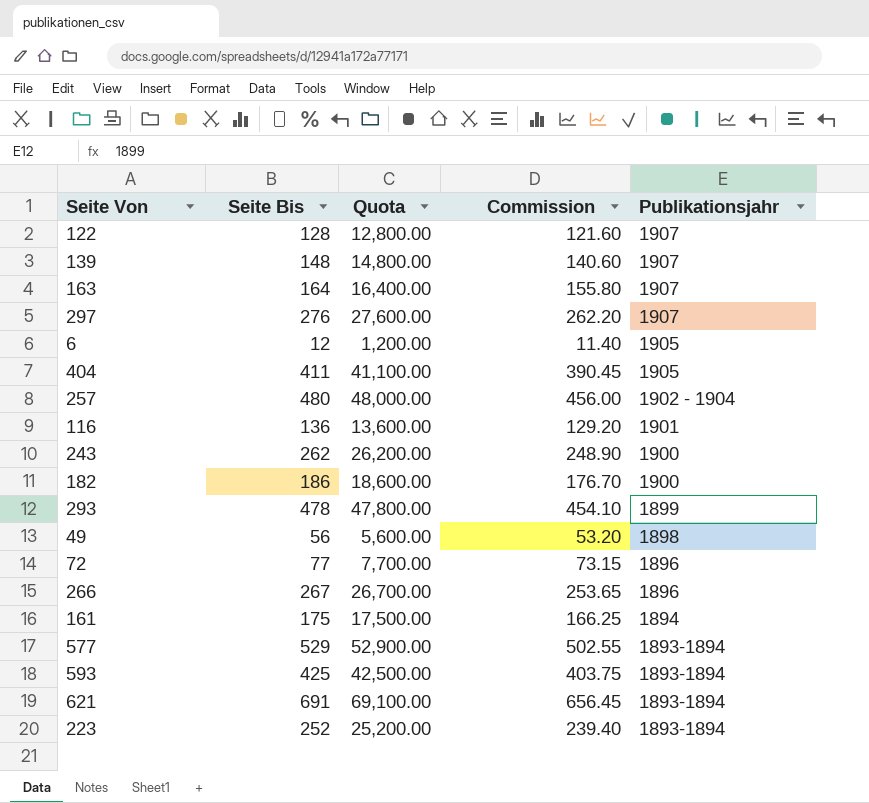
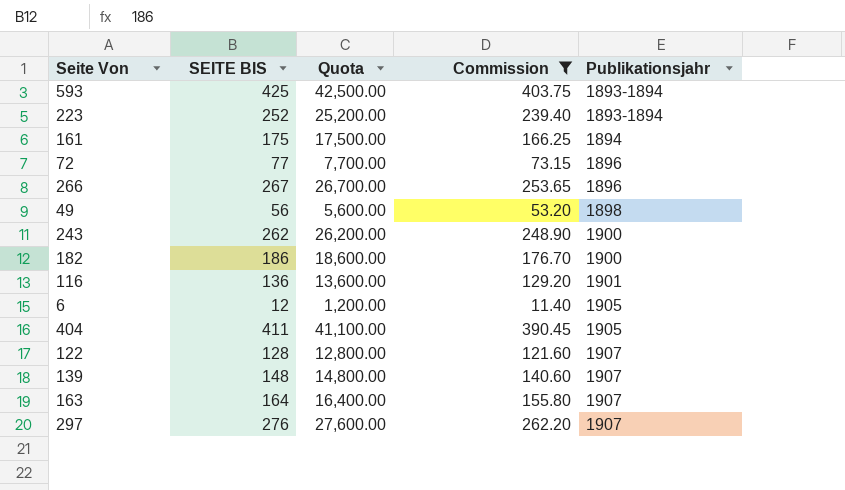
filter: none -> Commission <= 403.75
row order: Publikationsjahr descending -> Publikationsjahr ascending
column name: Seite Bis -> SEITE BIS

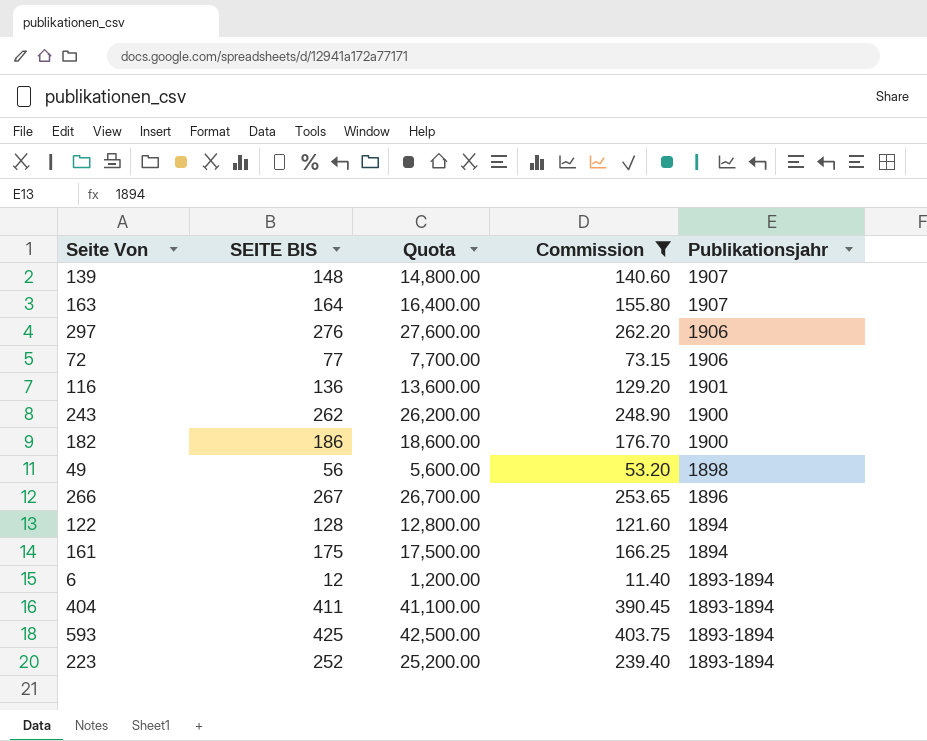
row order: Publikationsjahr ascending -> Publikationsjahr descending
297 | Publikationsjahr: 1907 -> 1906
72 | Publikationsjahr: 1896 -> 1906
122 | Publikationsjahr: 1907 -> 1894
6 | Publikationsjahr: 1905 -> 1893-1894
404 | Publikationsjahr: 1905 -> 1893-1894

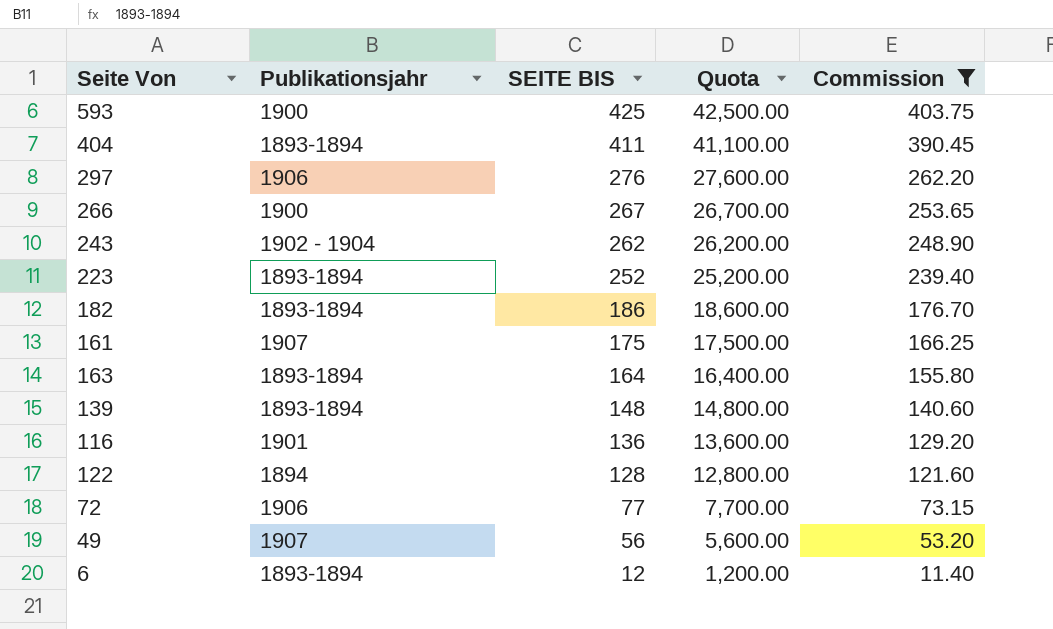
row order: Publikationsjahr descending -> SEITE BIS descending
column Publikationsjahr | position: 5 -> 2
593 | Publikationsjahr: 1893-1894 -> 1900
266 | Publikationsjahr: 1896 -> 1900
243 | Publikationsjahr: 1900 -> 1902 - 1904
182 | Publikationsjahr: 1900 -> 1893-1894
161 | Publikationsjahr: 1894 -> 1907
163 | Publikationsjahr: 1907 -> 1893-1894
139 | Publikationsjahr: 1907 -> 1893-1894
49 | Publikationsjahr: 1898 -> 1907

